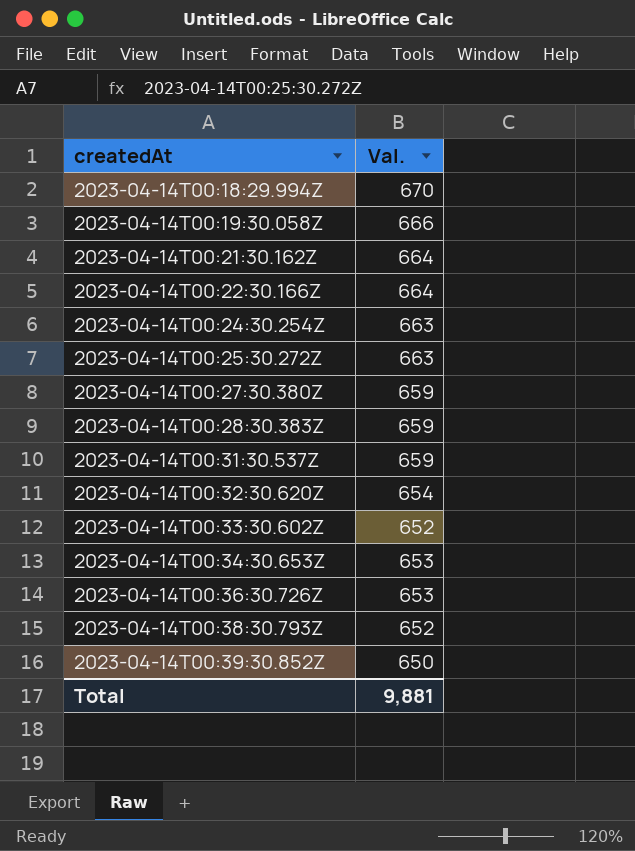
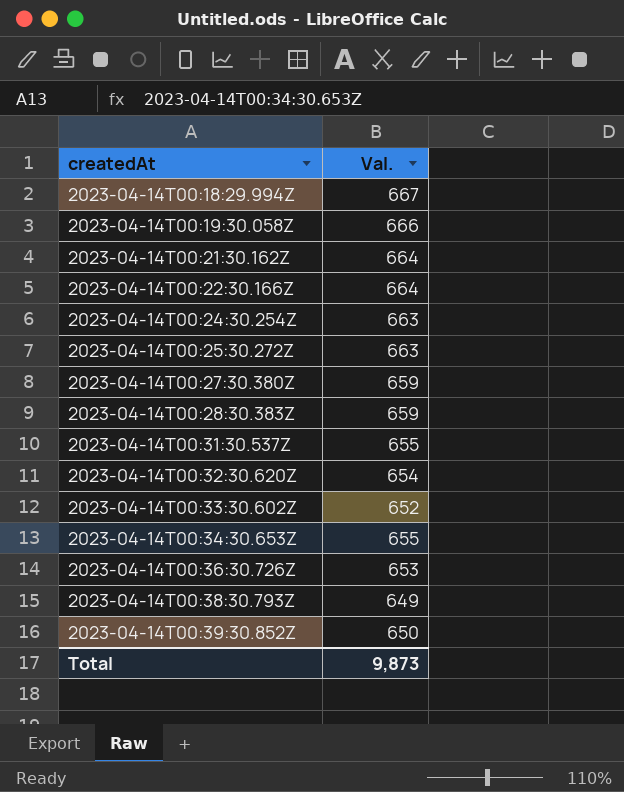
2023-04-14T00:18:29.994Z | Val.: 670 -> 667
2023-04-14T00:31:30.537Z | Val.: 659 -> 655
2023-04-14T00:34:30.653Z | Val.: 653 -> 655
2023-04-14T00:38:30.793Z | Val.: 652 -> 649
Total | Val.: 9,881 -> 9,873

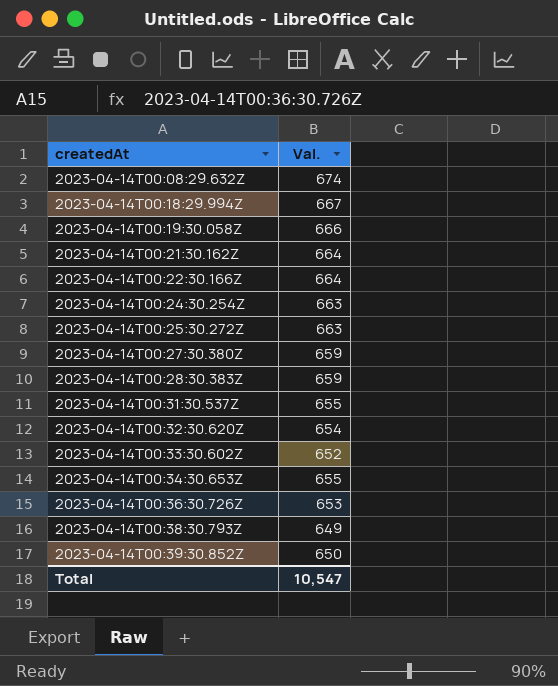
row 2023-04-14T00:08:29.632Z: none -> 674
Total | Val.: 9,873 -> 10,547

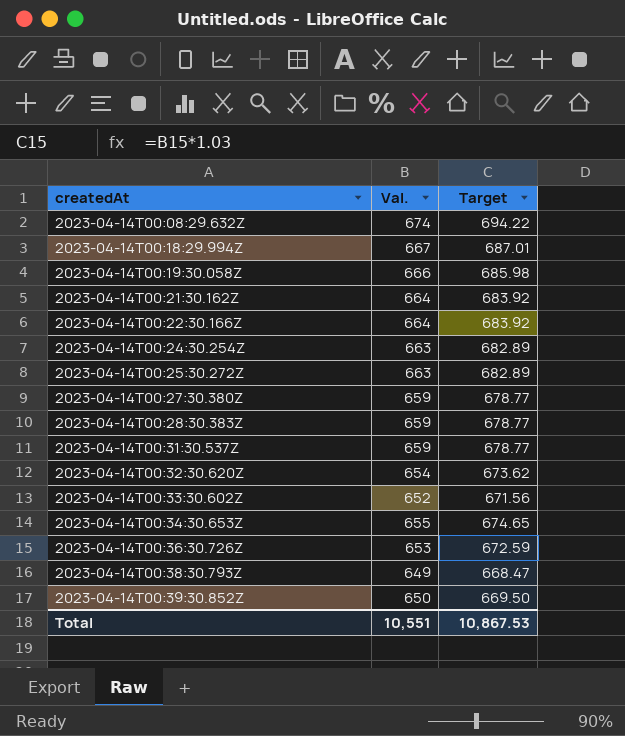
column Target | formula: none -> [Val.] * 1.03
2023-04-14T00:31:30.537Z | Val.: 655 -> 659
Total | Val.: 10,547 -> 10,551

